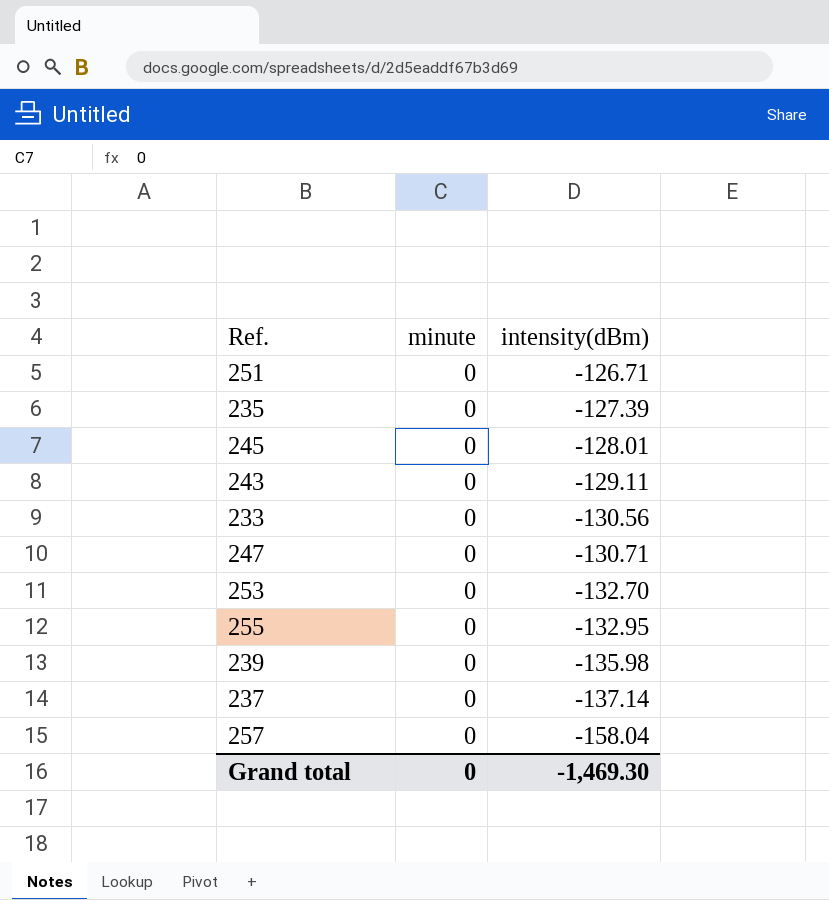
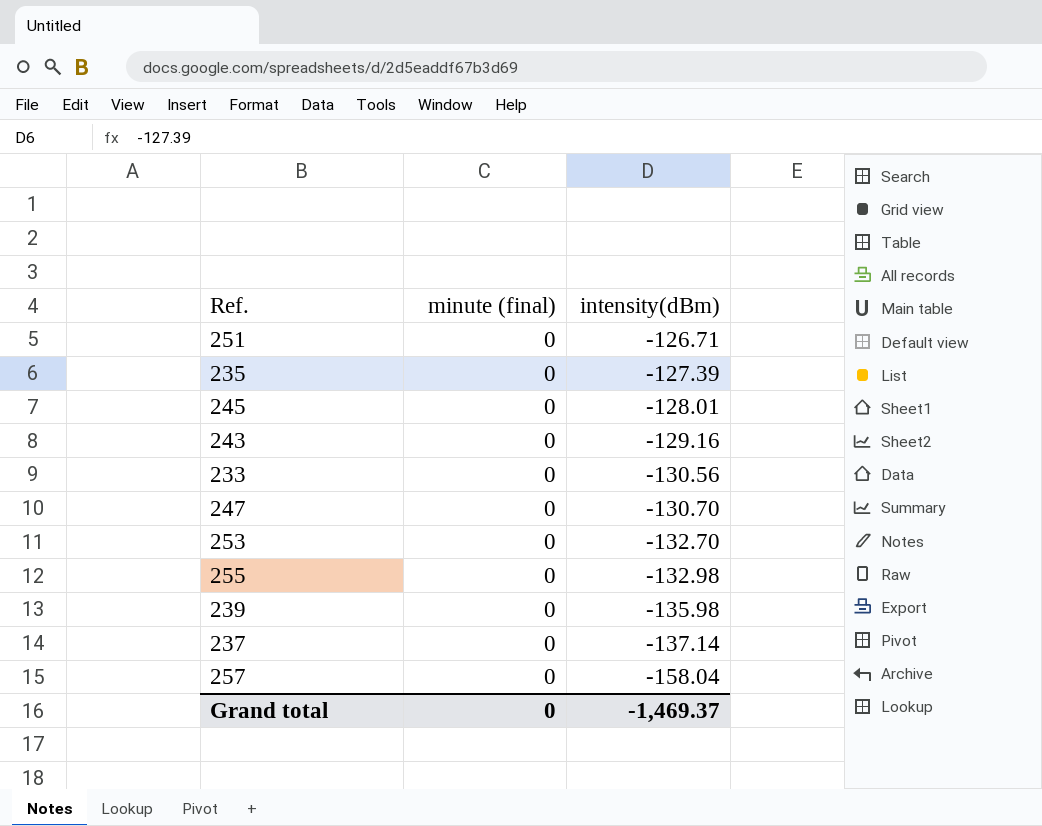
column name: minute -> minute (final)
243 | intensity(dBm): -129.11 -> -129.16
247 | intensity(dBm): -130.71 -> -130.70
255 | intensity(dBm): -132.95 -> -132.98
Grand total | intensity(dBm): -1,469.30 -> -1,469.37

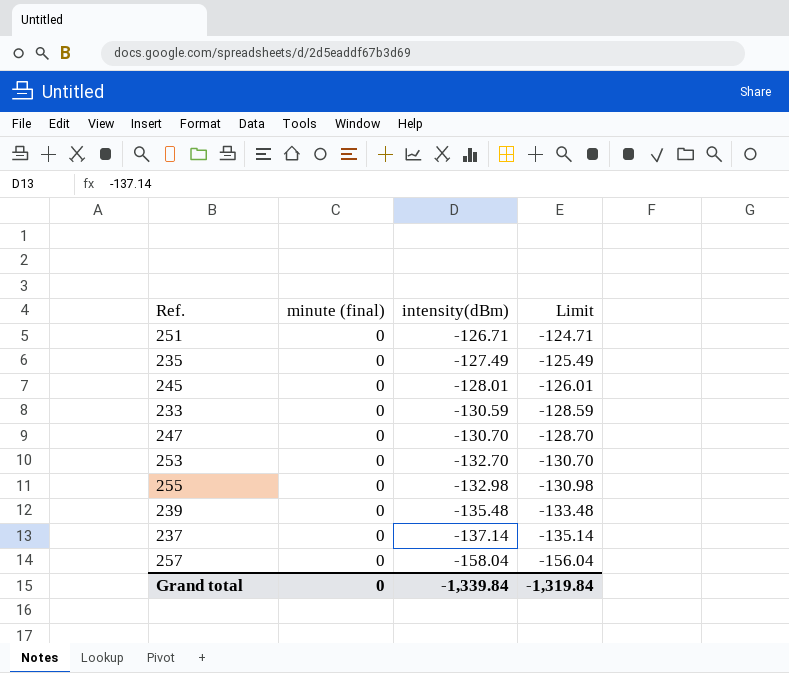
column Limit | formula: none -> [intensity(dBm)] + 2
row 243: 0 | -129.16 -> none
235 | intensity(dBm): -127.39 -> -127.49
233 | intensity(dBm): -130.56 -> -130.59
239 | intensity(dBm): -135.98 -> -135.48
Grand total | intensity(dBm): -1,469.37 -> -1,339.84

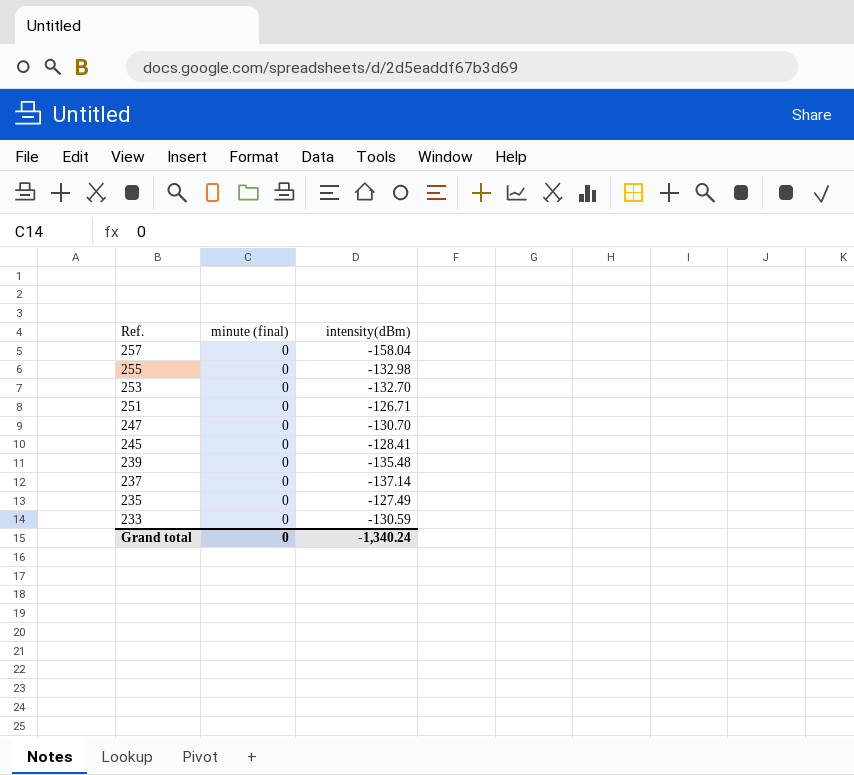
row order: intensity(dBm) descending -> Ref. descending
column Limit | formula: [intensity(dBm)] + 2 -> none
245 | intensity(dBm): -128.01 -> -128.41
Grand total | intensity(dBm): -1,339.84 -> -1,340.24

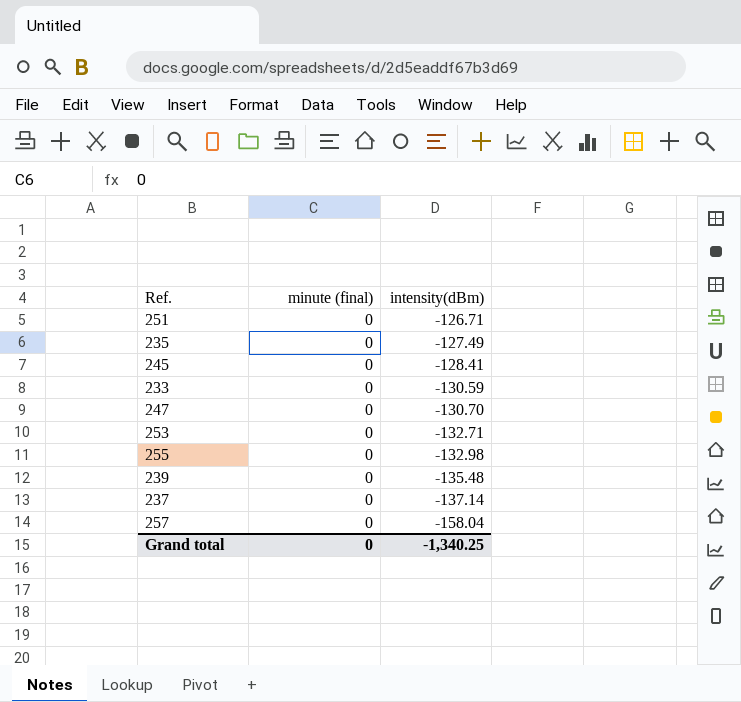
row order: Ref. descending -> intensity(dBm) descending
253 | intensity(dBm): -132.70 -> -132.71
Grand total | intensity(dBm): -1,340.24 -> -1,340.25

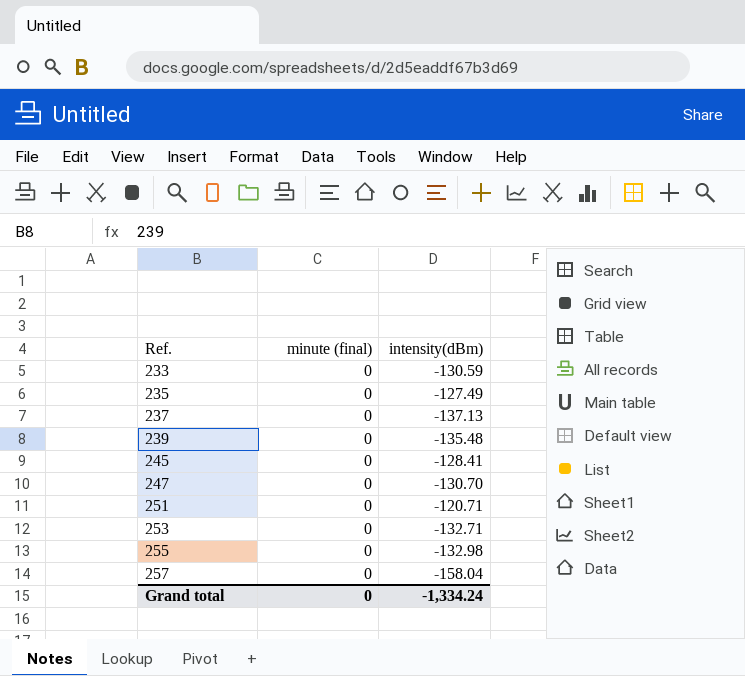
row order: intensity(dBm) descending -> Ref. ascending
237 | intensity(dBm): -137.14 -> -137.13
251 | intensity(dBm): -126.71 -> -120.71
Grand total | intensity(dBm): -1,340.25 -> -1,334.24

